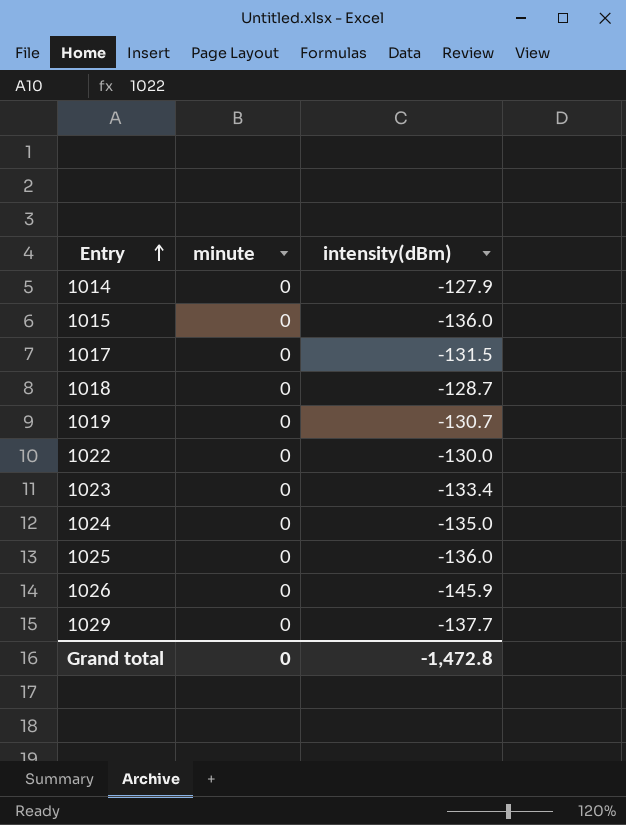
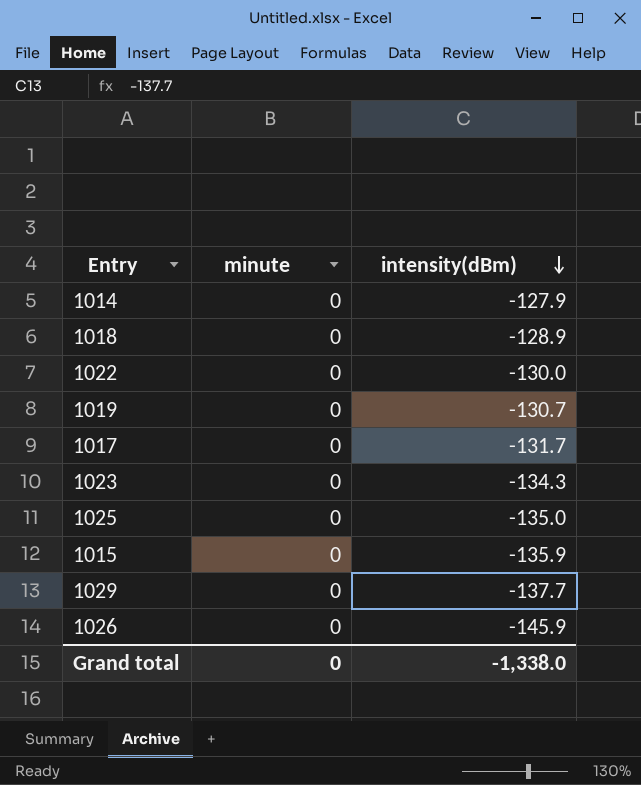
row order: Entry ascending -> intensity(dBm) descending
row 1024: 0 | -135.0 -> none
1018 | intensity(dBm): -128.7 -> -128.9
1017 | intensity(dBm): -131.5 -> -131.7
1023 | intensity(dBm): -133.4 -> -134.3
1025 | intensity(dBm): -136.0 -> -135.0
1015 | intensity(dBm): -136.0 -> -135.9
Grand total | intensity(dBm): -1,472.8 -> -1,338.0

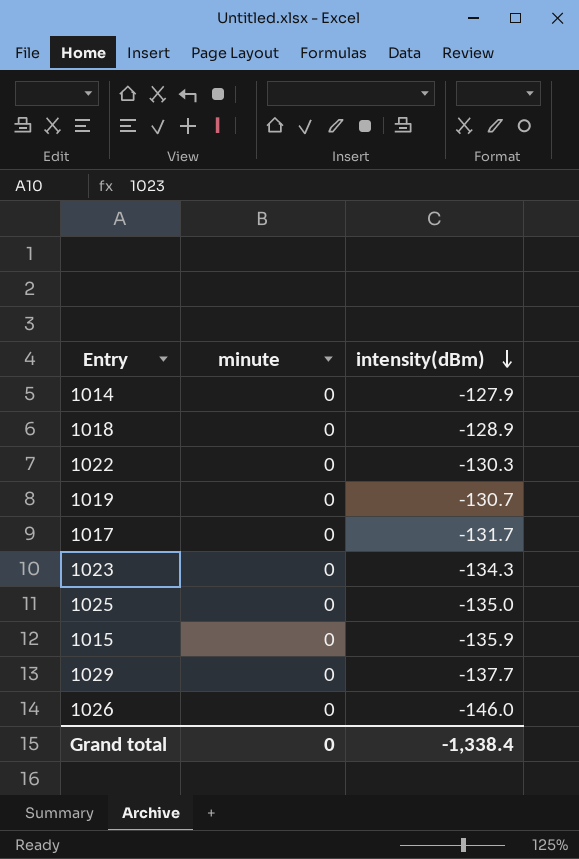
1022 | intensity(dBm): -130.0 -> -130.3
1026 | intensity(dBm): -145.9 -> -146.0
Grand total | intensity(dBm): -1,338.0 -> -1,338.4

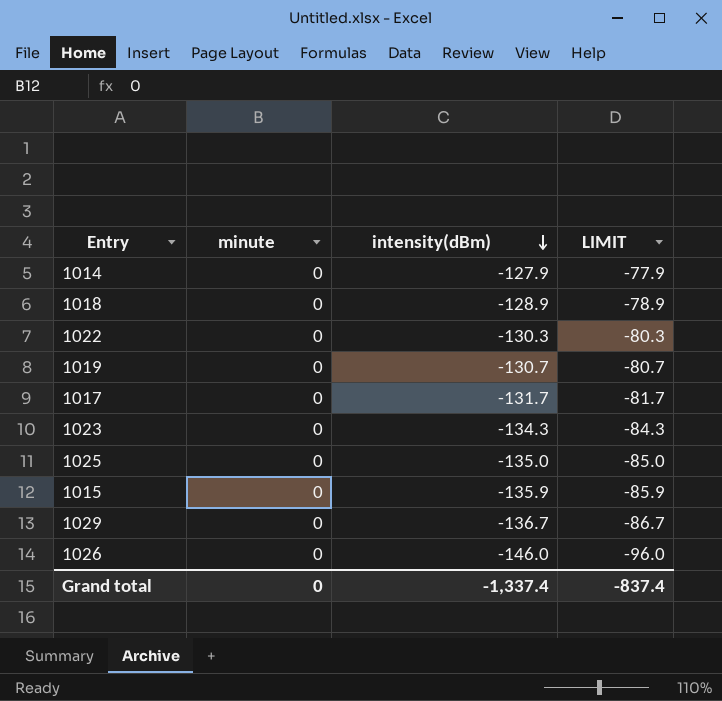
column LIMIT | formula: none -> [intensity(dBm)] + 50
1029 | intensity(dBm): -137.7 -> -136.7
Grand total | intensity(dBm): -1,338.4 -> -1,337.4

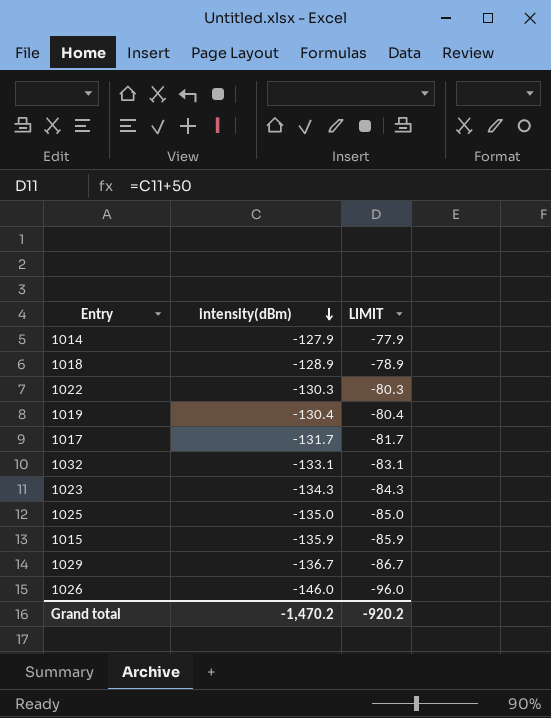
column minute | position: 2 -> none
1019 | intensity(dBm): -130.7 -> -130.4
1019 | LIMIT: -80.7 -> -80.4
row 1032: none -> -133.1 | -83.1
Grand total | intensity(dBm): -1,337.4 -> -1,470.2
Grand total | LIMIT: -837.4 -> -920.2

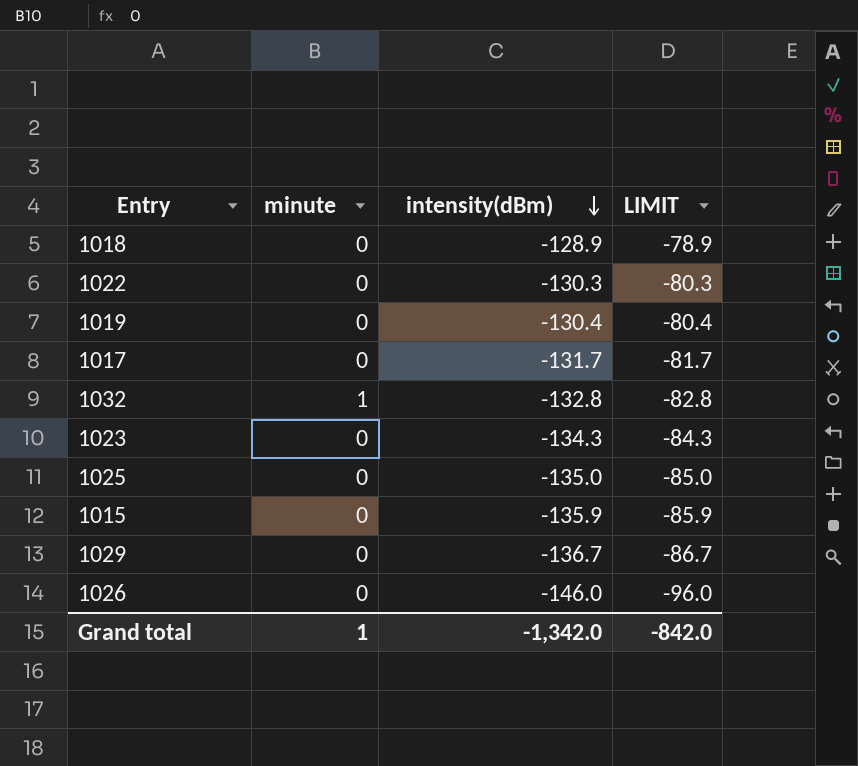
column minute | position: none -> 2
row 1014: -127.9 | -77.9 -> none
1032 | intensity(dBm): -133.1 -> -132.8
1032 | LIMIT: -83.1 -> -82.8
Grand total | intensity(dBm): -1,470.2 -> -1,342.0
Grand total | LIMIT: -920.2 -> -842.0

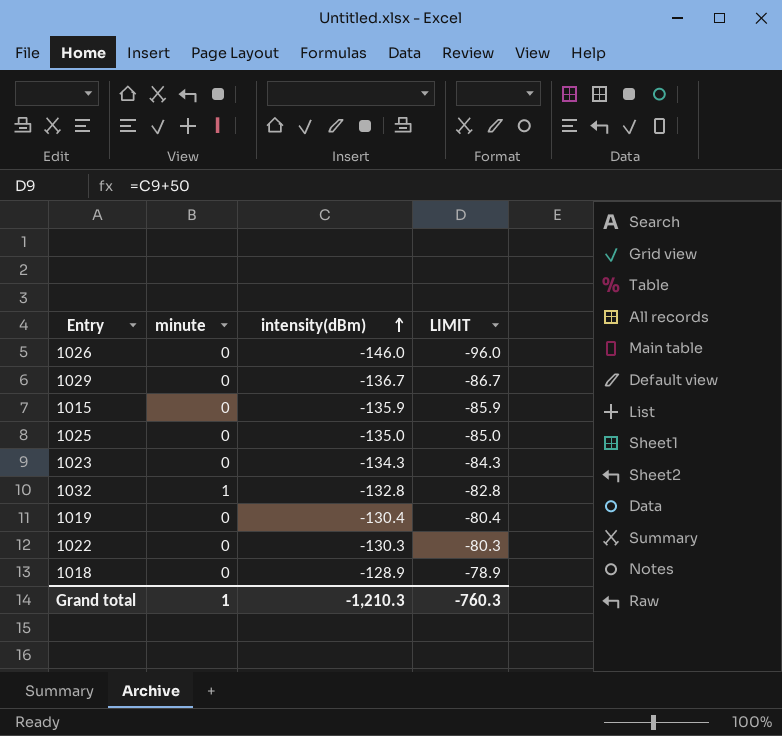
row order: intensity(dBm) descending -> intensity(dBm) ascending
row 1017: 0 | -131.7 | -81.7 -> none
Grand total | intensity(dBm): -1,342.0 -> -1,210.3
Grand total | LIMIT: -842.0 -> -760.3

